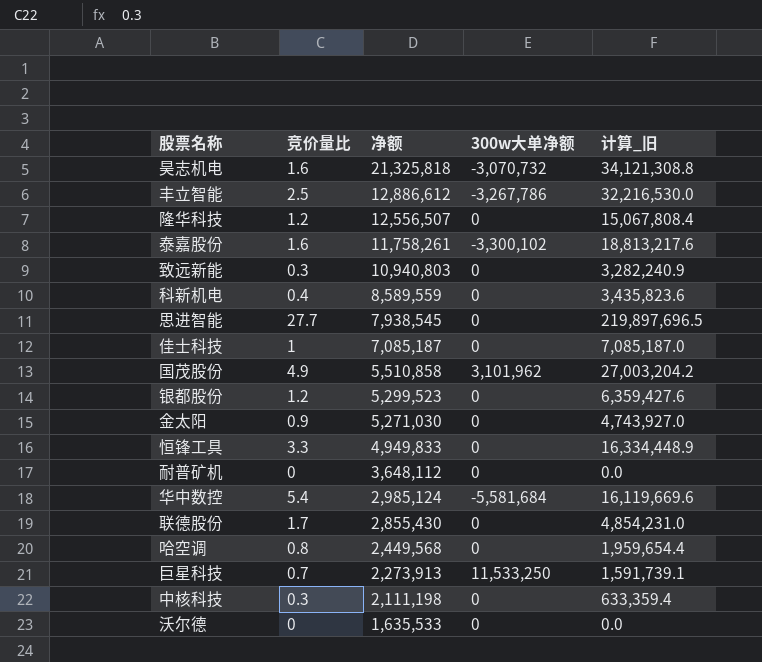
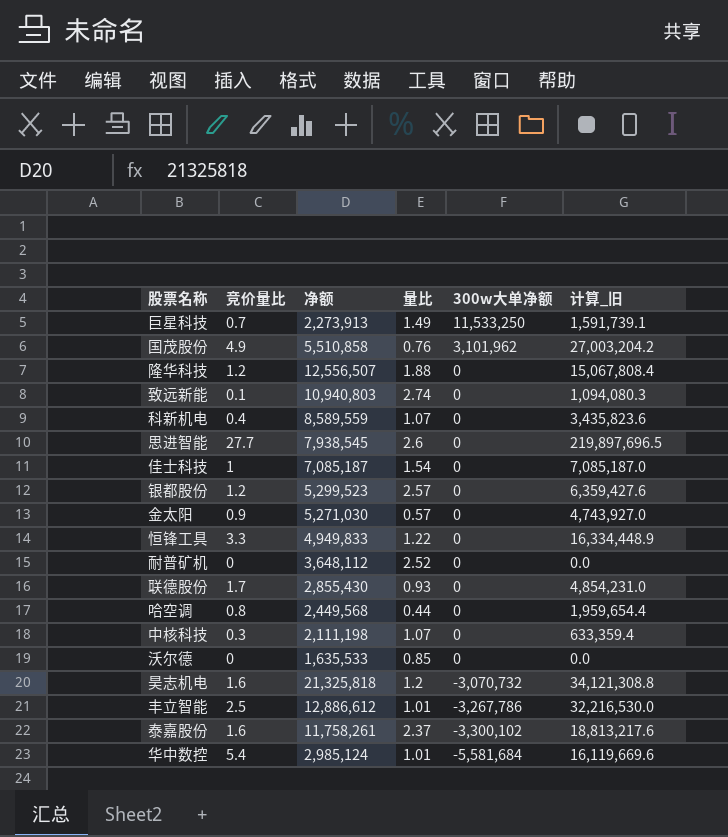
row order: 净额 descending -> 300w大单净额 descending
column 量比 | position: none -> 4
致远新能 | 竞价量比: 0.3 -> 0.1
致远新能 | 计算_旧: 3,282,240.9 -> 1,094,080.3

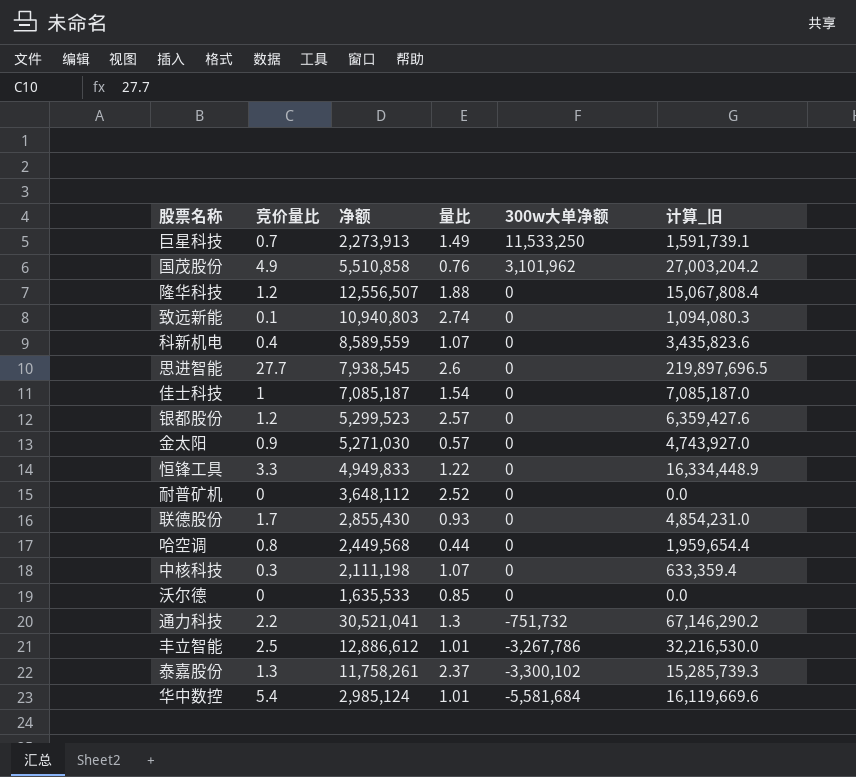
row 昊志机电: 1.6 | 21,325,818 | 1.2 | -3,070,732 | 34,121,308.8 -> none
row 通力科技: none -> 2.2 | 30,521,041 | 1.3 | -751,732 | 67,146,290.2
泰嘉股份 | 竞价量比: 1.6 -> 1.3
泰嘉股份 | 计算_旧: 18,813,217.6 -> 15,285,739.3

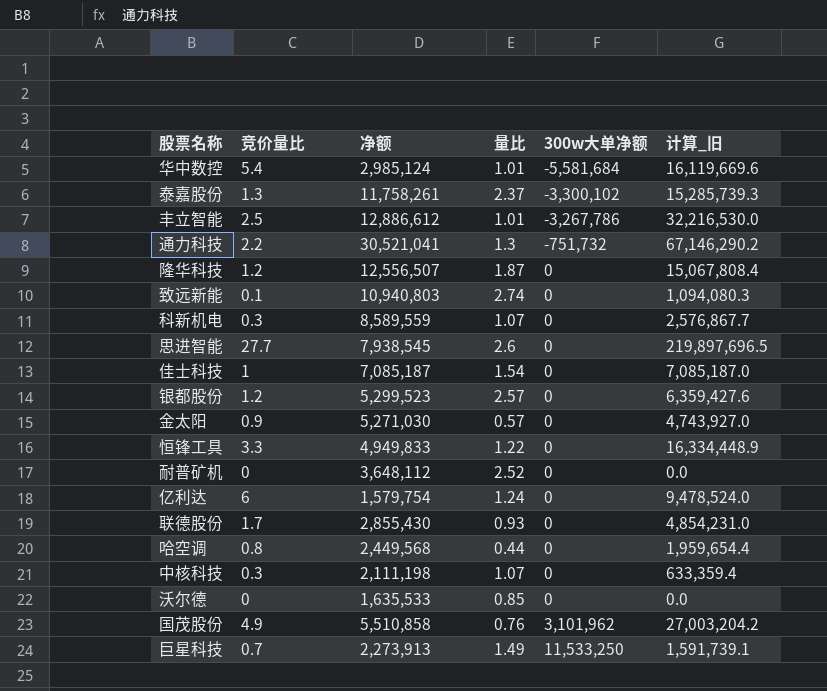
row order: 300w大单净额 descending -> 300w大单净额 ascending
隆华科技 | 量比: 1.88 -> 1.87
科新机电 | 竞价量比: 0.4 -> 0.3
科新机电 | 计算_旧: 3,435,823.6 -> 2,576,867.7
row 亿利达: none -> 6 | 1,579,754 | 1.24 | 0 | 9,478,524.0

